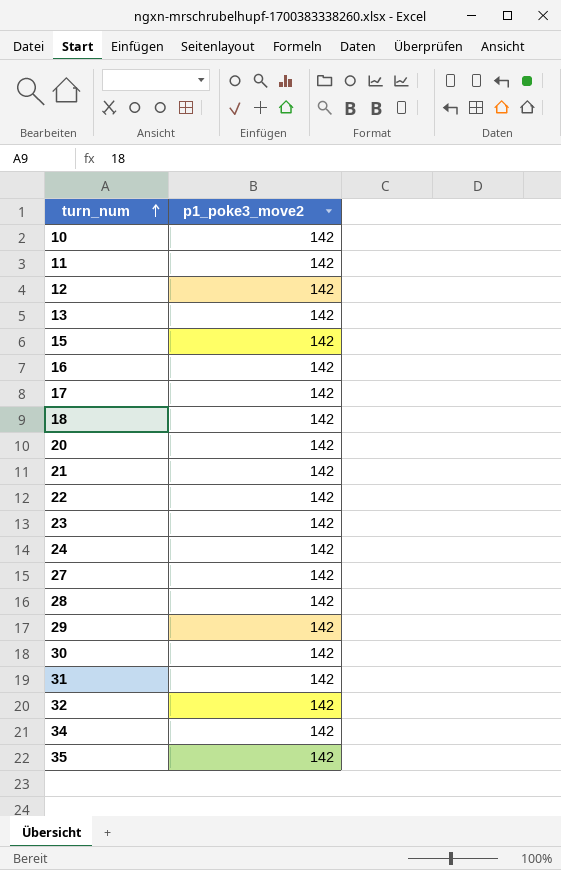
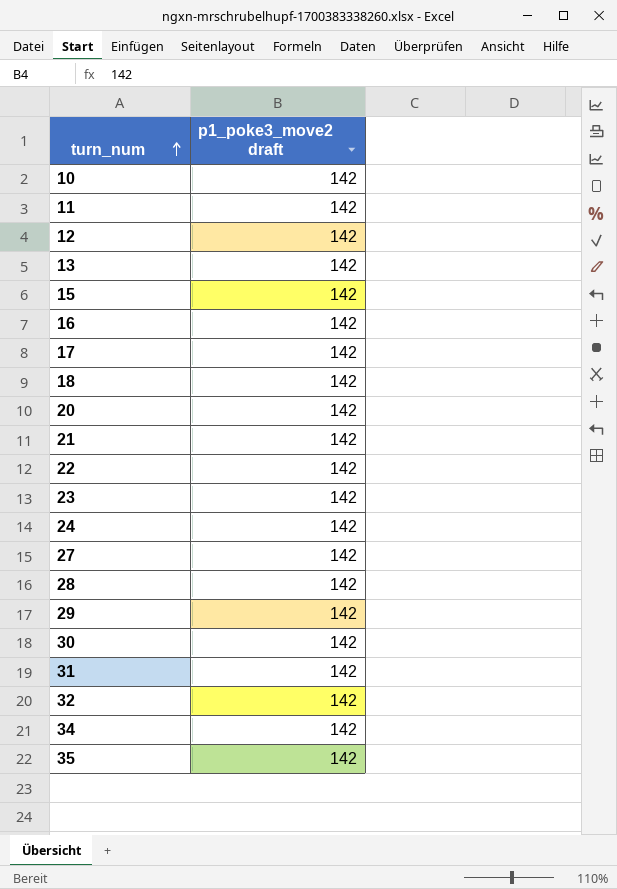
column name: p1_poke3_move2 -> p1_poke3_move2 draft

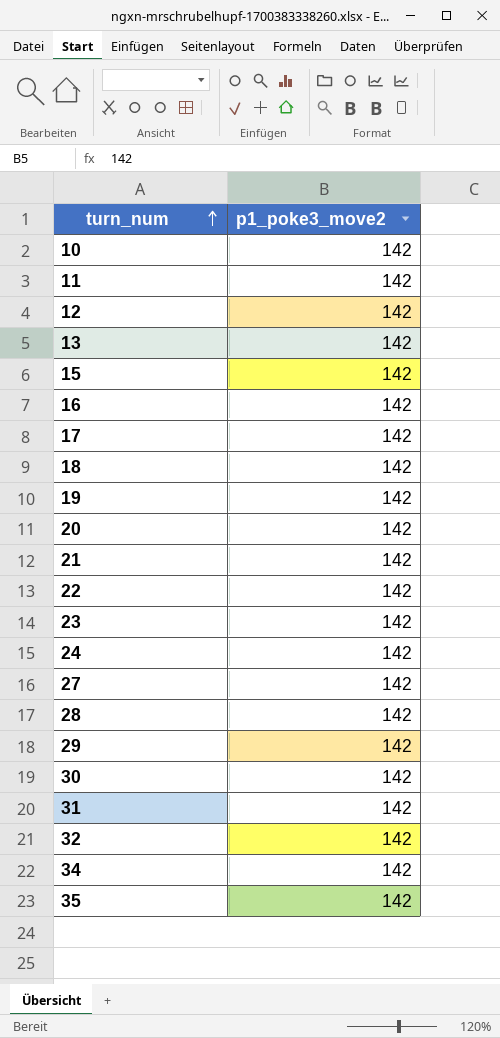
column name: p1_poke3_move2 draft -> p1_poke3_move2
row 19: none -> 142

